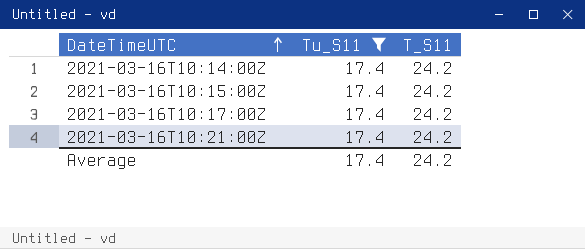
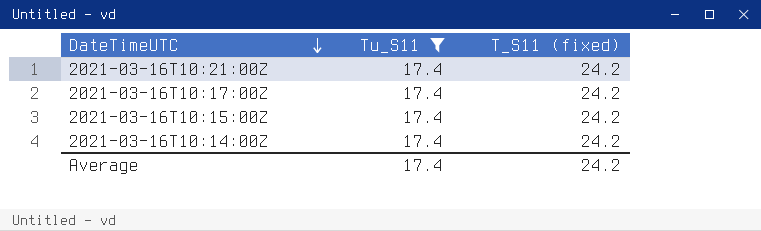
row order: DateTimeUTC ascending -> DateTimeUTC descending
column name: T_S11 -> T_S11 (fixed)

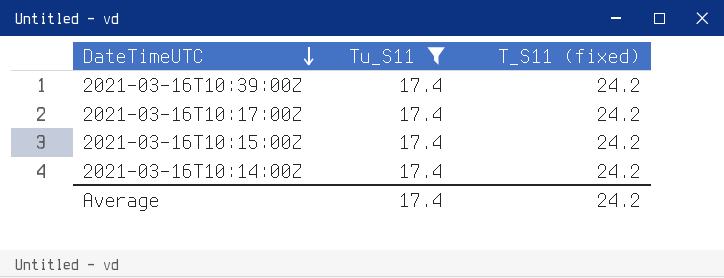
row 2021-03-16T10:21:00Z: 17.4 | 24.2 -> none
row 2021-03-16T10:39:00Z: none -> 17.4 | 24.2

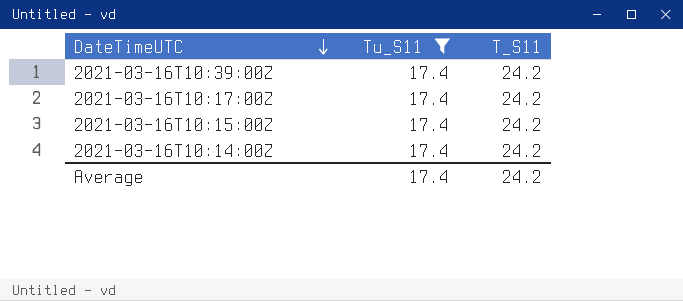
column name: T_S11 (fixed) -> T_S11

